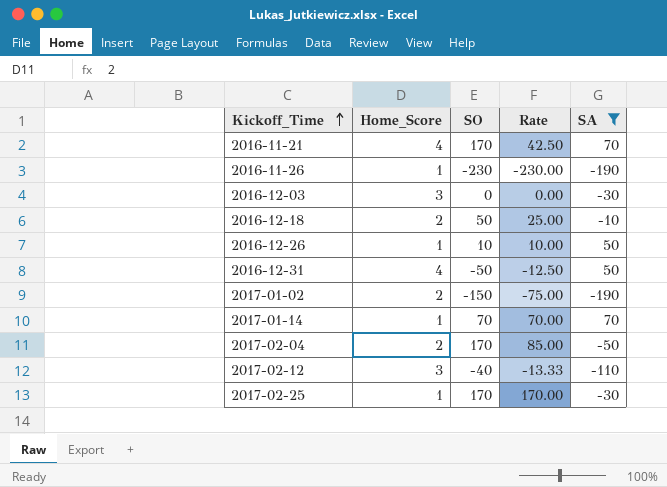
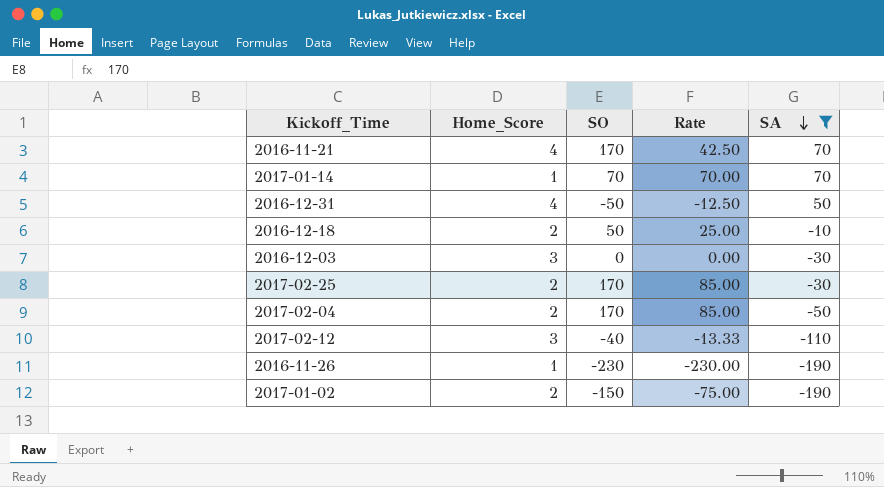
row order: Kickoff_Time ascending -> SA descending
row 2016-12-26: 1 | 10 | 10.00 | 50 -> none
2017-02-25 | Home_Score: 1 -> 2
2017-02-25 | Rate: 170.00 -> 85.00

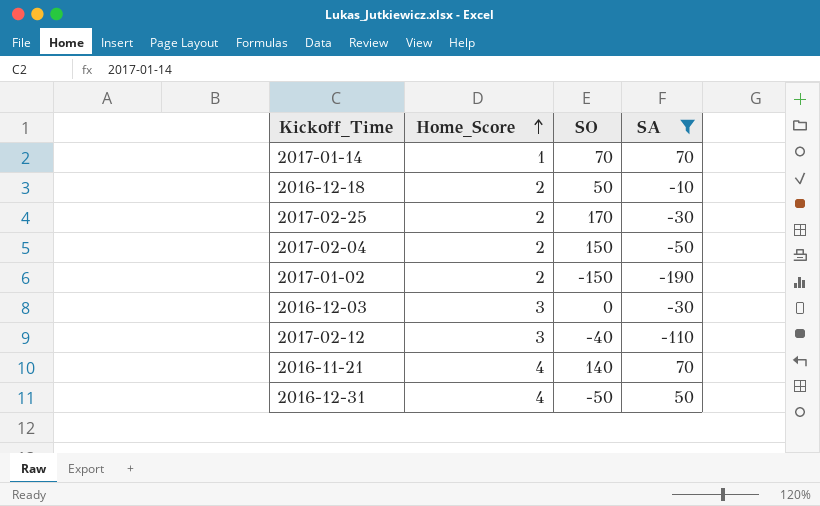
row order: SA descending -> Home_Score ascending
column Rate | formula: [SO] / [Home_Score] -> none
row 2016-11-26: 1 | -230 | -230.00 | -190 -> none
2017-02-04 | SO: 170 -> 150
2016-11-21 | SO: 170 -> 140

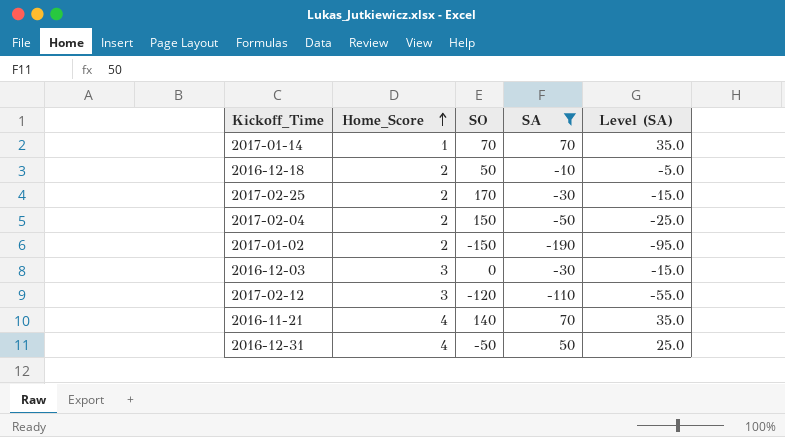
column Level (SA) | formula: none -> [SA] * 0.5
2017-02-12 | SO: -40 -> -120

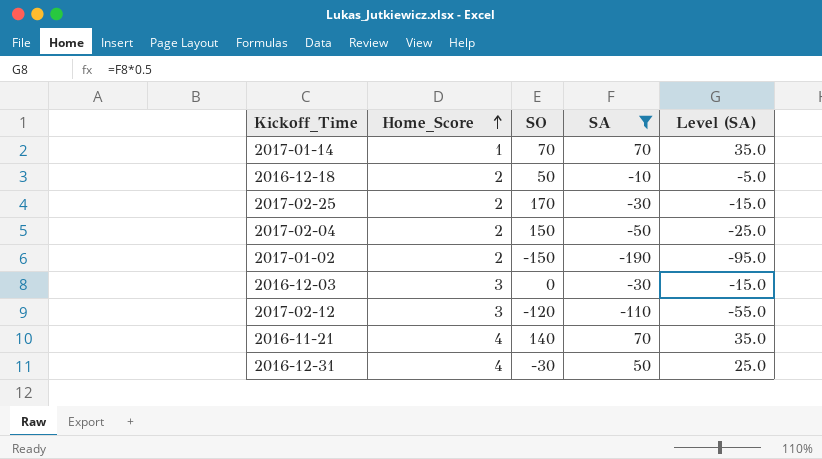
2016-12-31 | SO: -50 -> -30

